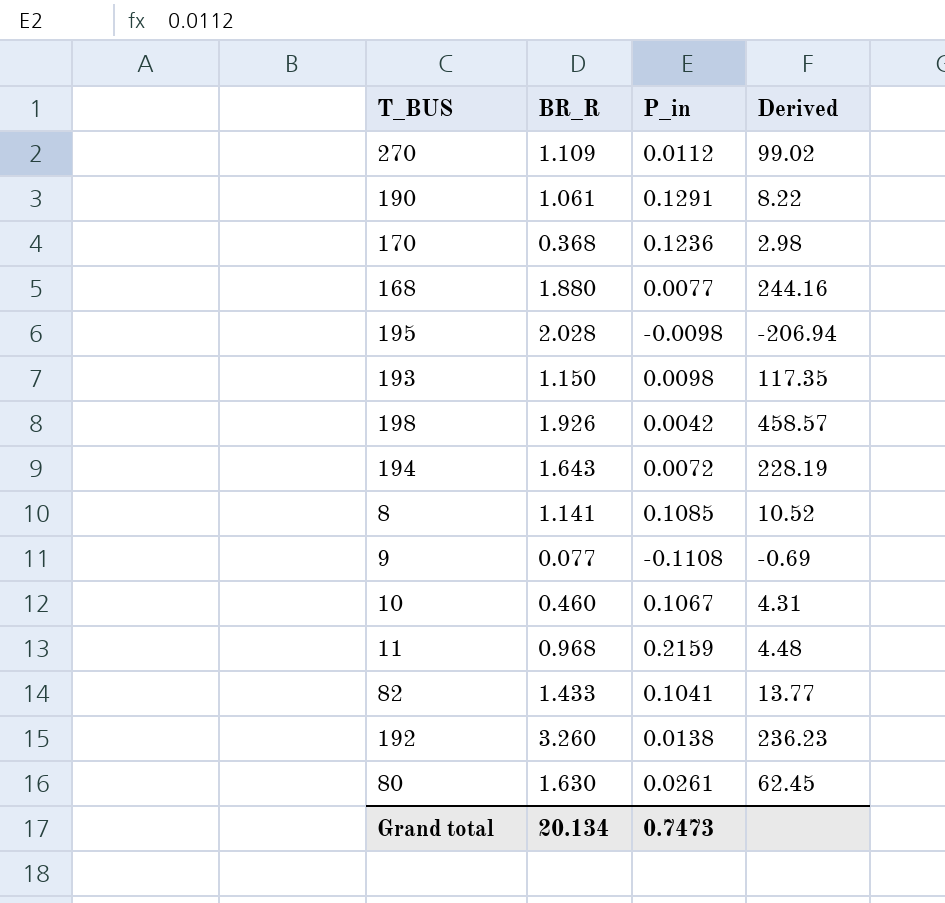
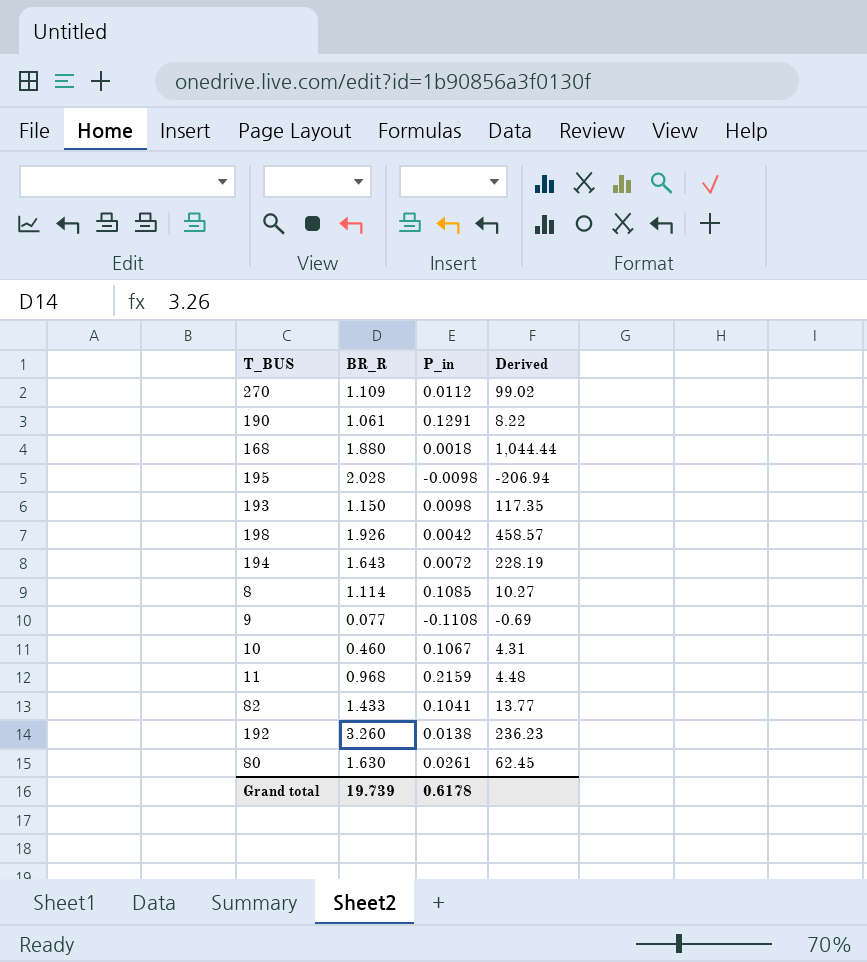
row 170: 0.368 | 0.1236 | 2.98 -> none
168 | P_in: 0.0077 -> 0.0018
168 | Derived: 244.16 -> 1,044.44
8 | BR_R: 1.141 -> 1.114
8 | Derived: 10.52 -> 10.27
Grand total | BR_R: 20.134 -> 19.739
Grand total | P_in: 0.7473 -> 0.6178

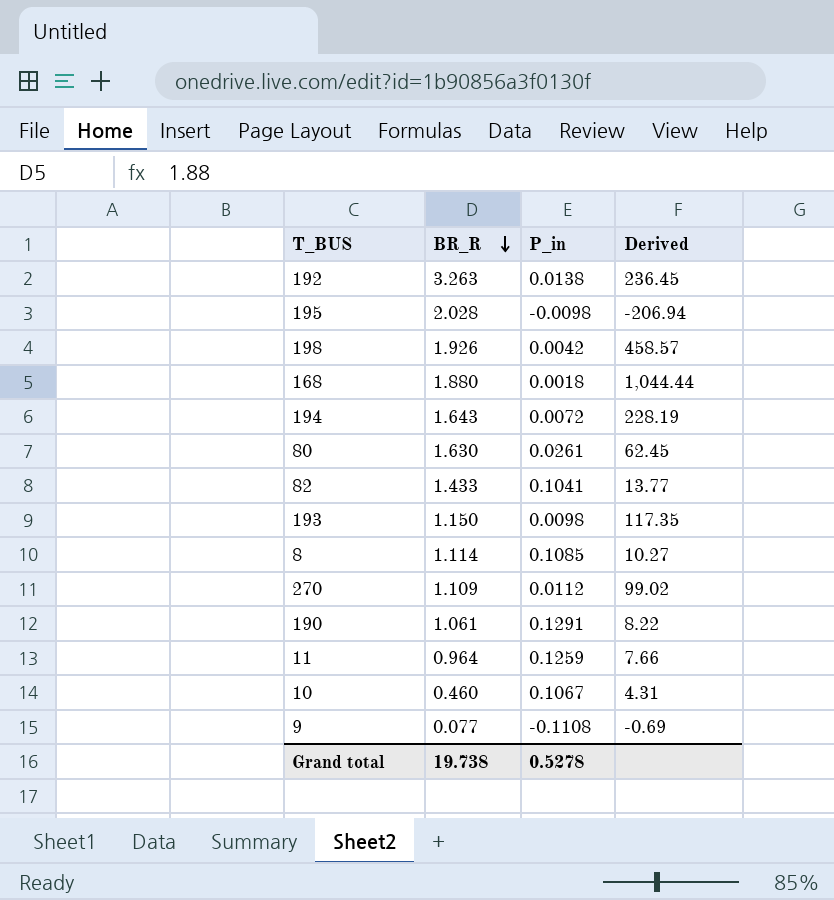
row order: none -> BR_R descending
192 | BR_R: 3.260 -> 3.263
192 | Derived: 236.23 -> 236.45
11 | BR_R: 0.968 -> 0.964
11 | P_in: 0.2159 -> 0.1259
11 | Derived: 4.48 -> 7.66
Grand total | BR_R: 19.739 -> 19.738
Grand total | P_in: 0.6178 -> 0.5278

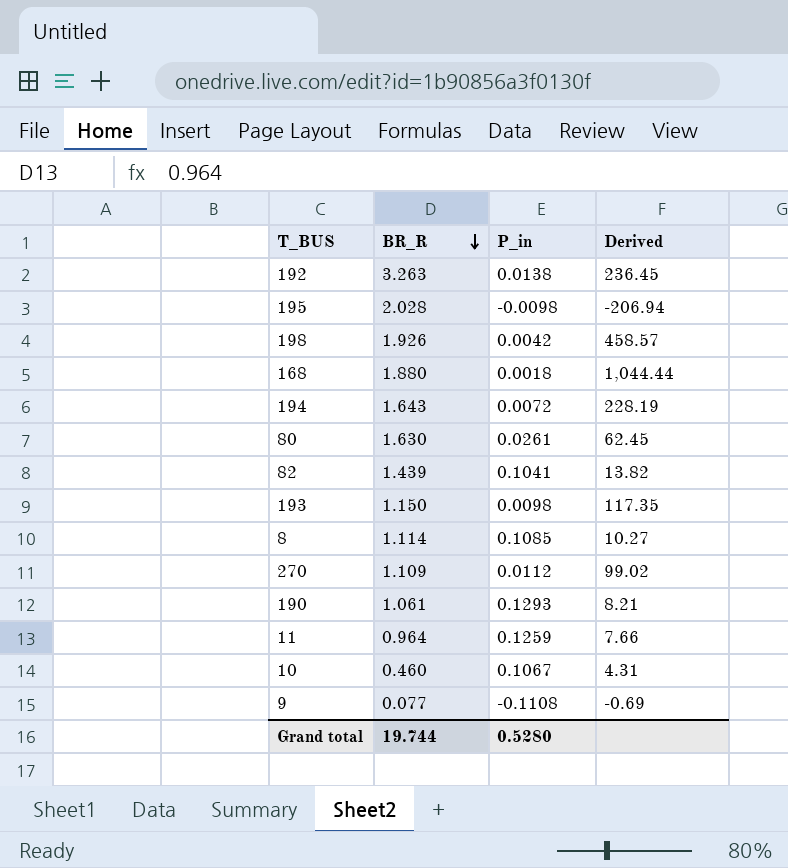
82 | BR_R: 1.433 -> 1.439
82 | Derived: 13.77 -> 13.82
190 | P_in: 0.1291 -> 0.1293
190 | Derived: 8.22 -> 8.21
Grand total | BR_R: 19.738 -> 19.744
Grand total | P_in: 0.5278 -> 0.5280

